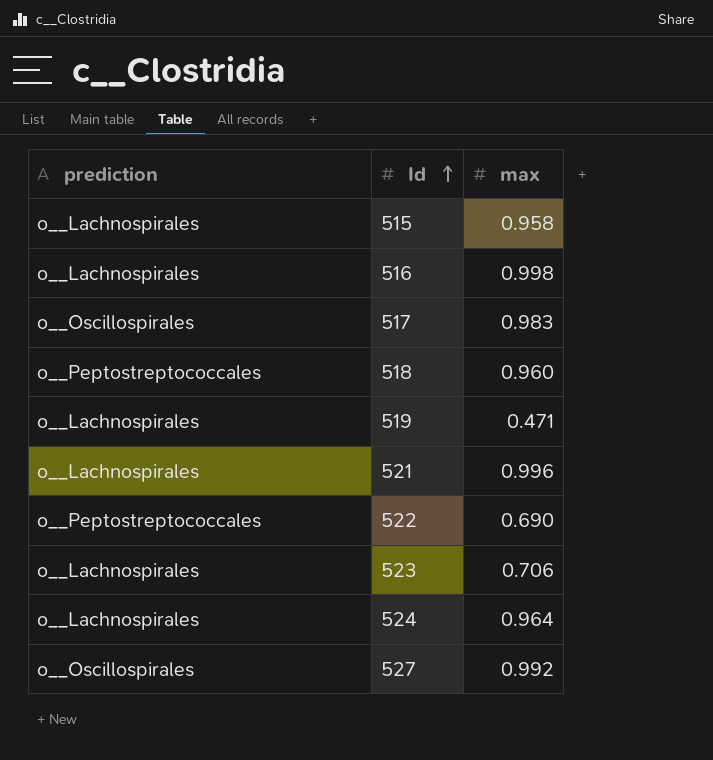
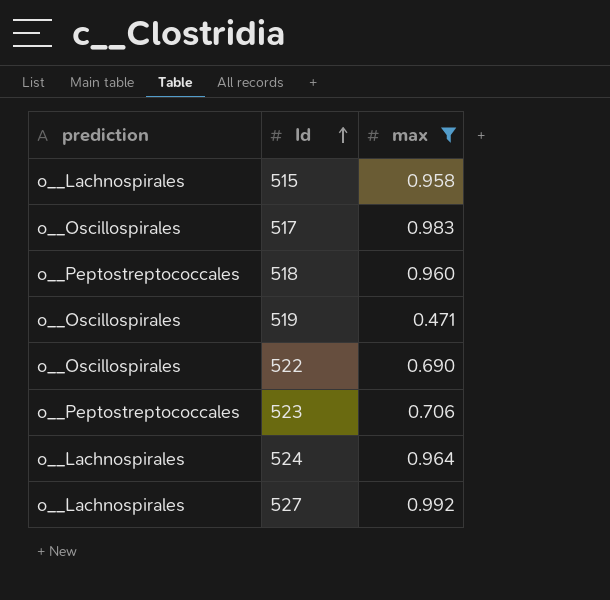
filter: none -> max <= 0.992
519 | prediction: o__Lachnospirales -> o__Oscillospirales
522 | prediction: o__Peptostreptococcales -> o__Oscillospirales
523 | prediction: o__Lachnospirales -> o__Peptostreptococcales
527 | prediction: o__Oscillospirales -> o__Lachnospirales

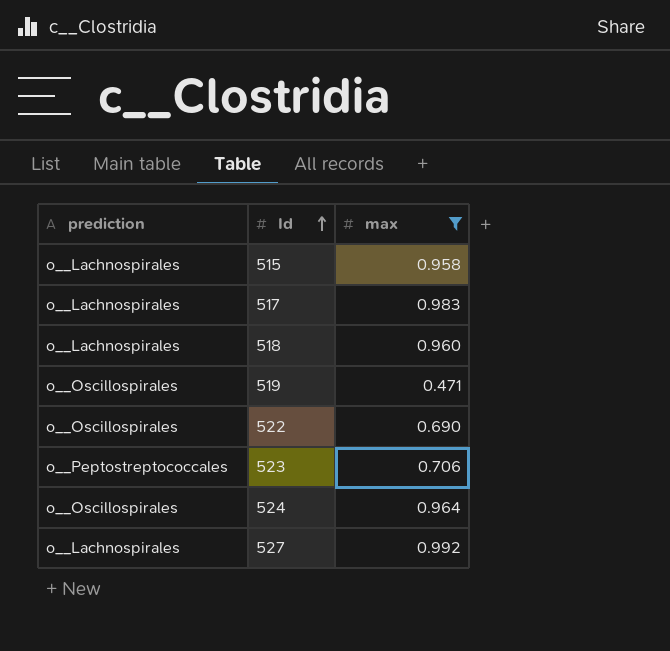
517 | prediction: o__Oscillospirales -> o__Lachnospirales
518 | prediction: o__Peptostreptococcales -> o__Lachnospirales
524 | prediction: o__Lachnospirales -> o__Oscillospirales

